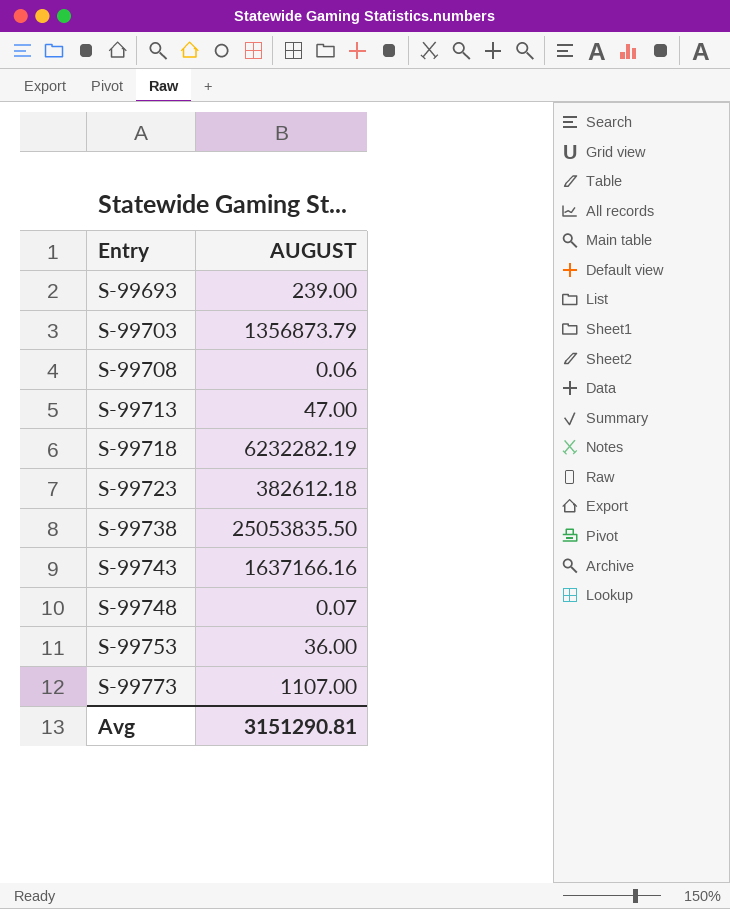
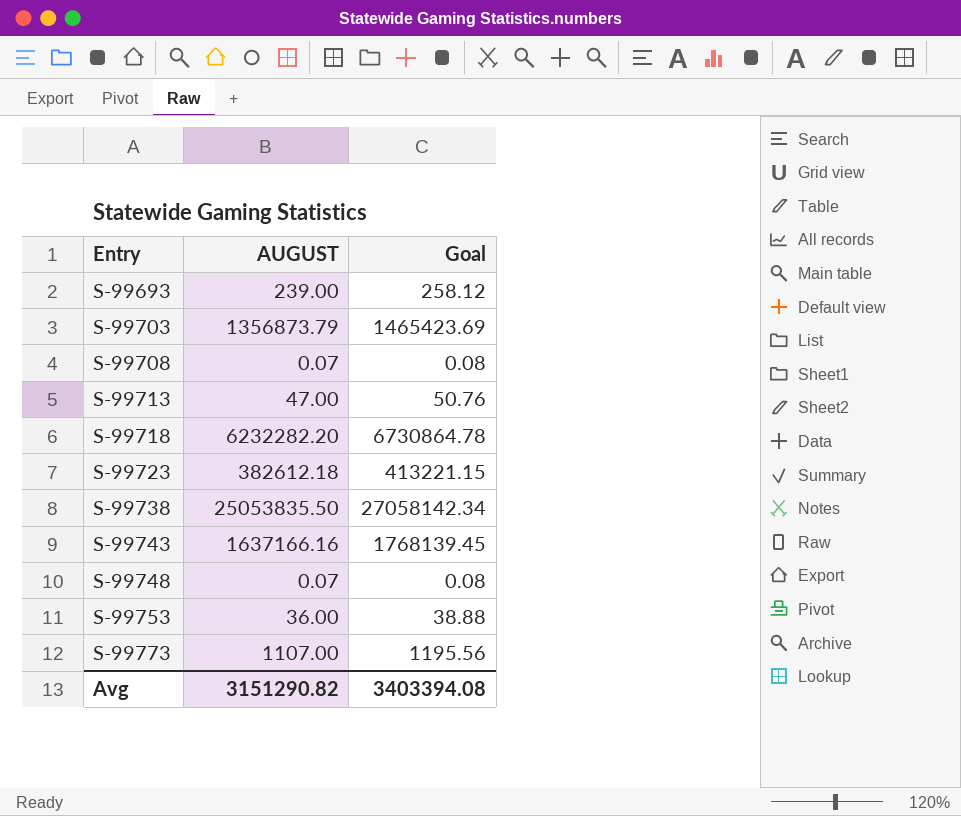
column Goal | formula: none -> [AUGUST] * 1.08
S-99708 | AUGUST: 0.06 -> 0.07
S-99718 | AUGUST: 6232282.19 -> 6232282.20
Avg | AUGUST: 3151290.81 -> 3151290.82

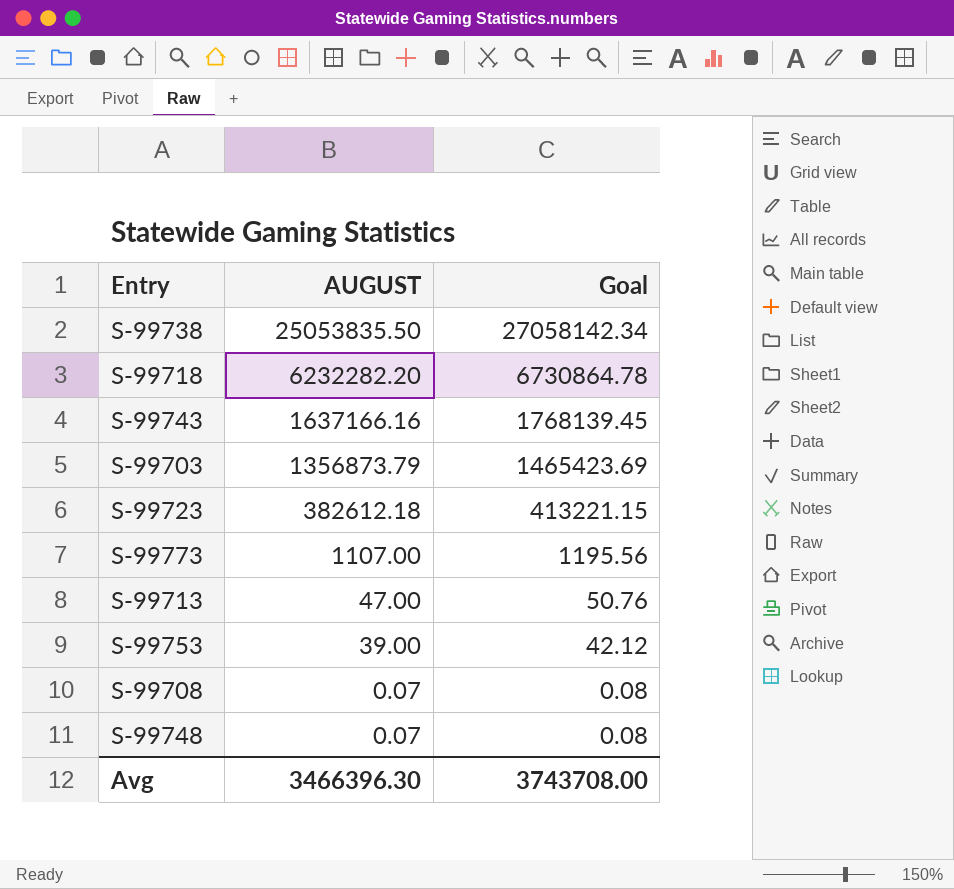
row order: Entry ascending -> AUGUST descending
row S-99693: 239.00 | 258.12 -> none
S-99753 | AUGUST: 36.00 -> 39.00
S-99753 | Goal: 38.88 -> 42.12
Avg | AUGUST: 3151290.82 -> 3466396.30
Avg | Goal: 3403394.08 -> 3743708.00

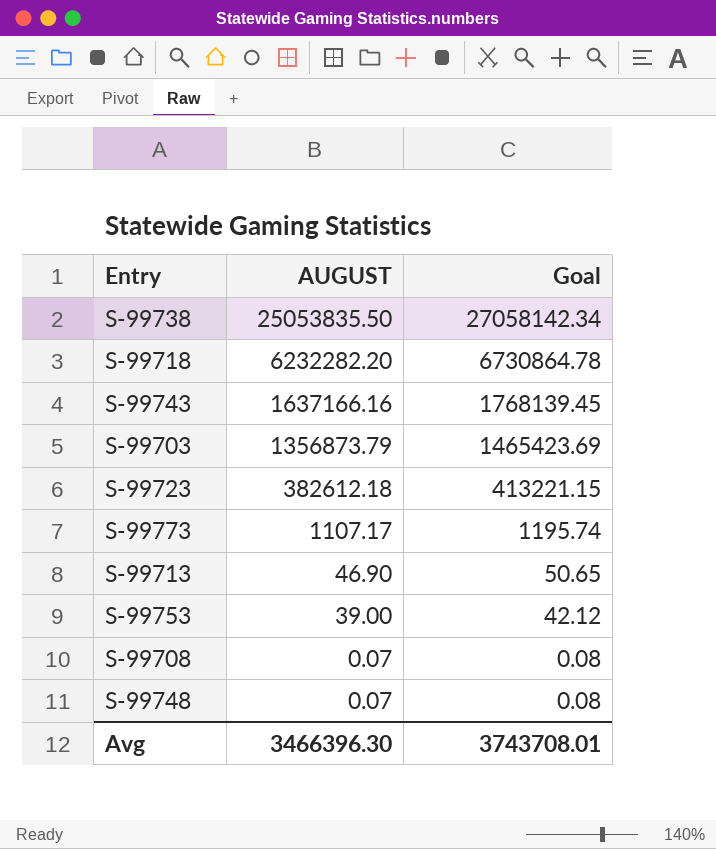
S-99773 | AUGUST: 1107.00 -> 1107.17
S-99773 | Goal: 1195.56 -> 1195.74
S-99713 | AUGUST: 47.00 -> 46.90
S-99713 | Goal: 50.76 -> 50.65
Avg | Goal: 3743708.00 -> 3743708.01

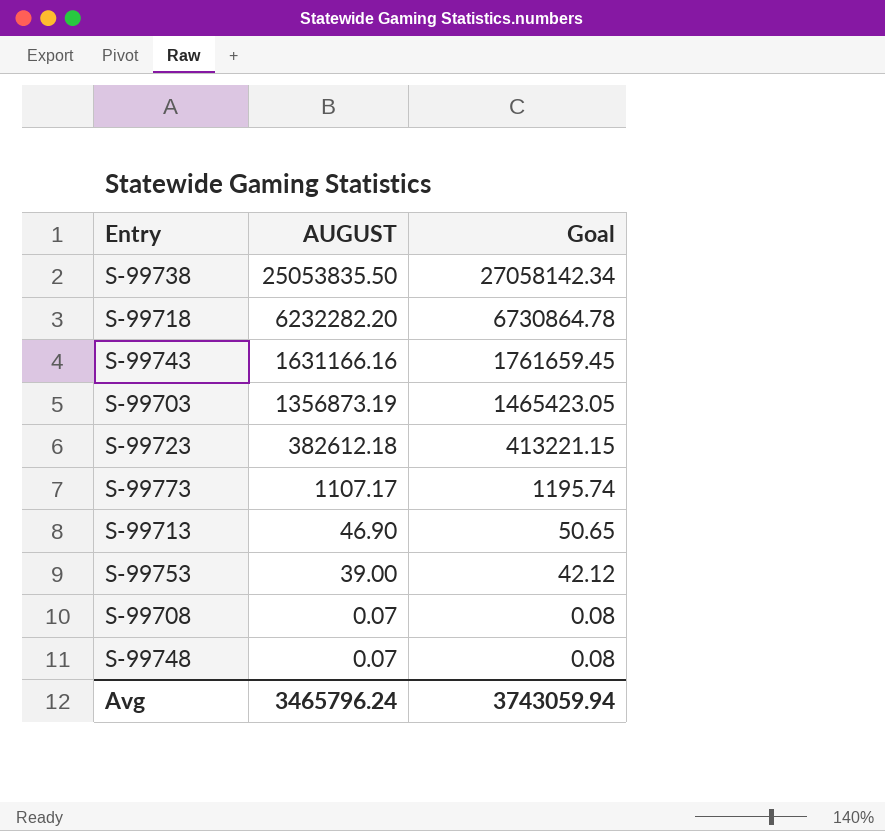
S-99743 | AUGUST: 1637166.16 -> 1631166.16
S-99743 | Goal: 1768139.45 -> 1761659.45
S-99703 | AUGUST: 1356873.79 -> 1356873.19
S-99703 | Goal: 1465423.69 -> 1465423.05
Avg | AUGUST: 3466396.30 -> 3465796.24
Avg | Goal: 3743708.01 -> 3743059.94

